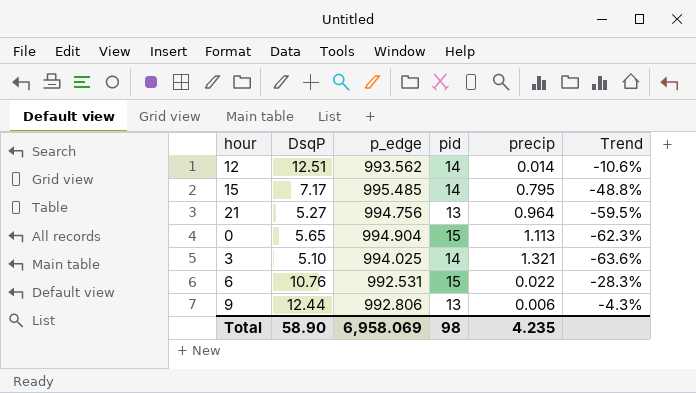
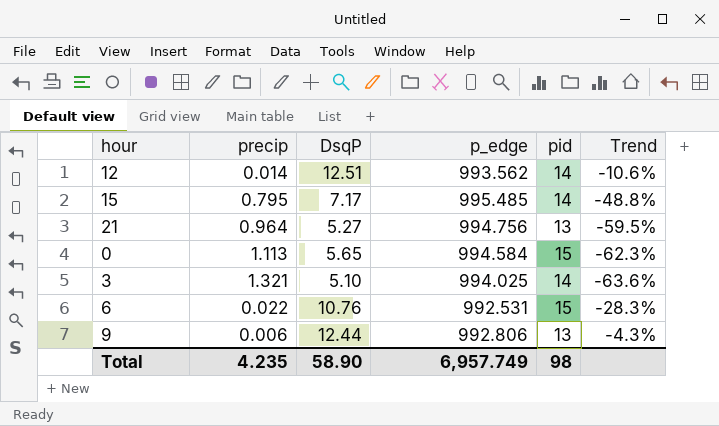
column precip | position: 5 -> 2
0 | p_edge: 994.904 -> 994.584
Total | p_edge: 6,958.069 -> 6,957.749

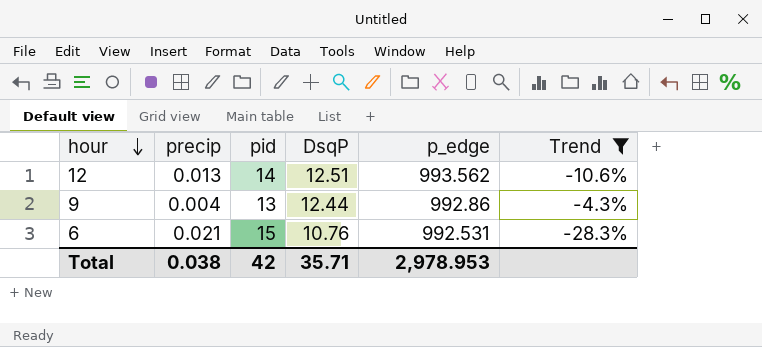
filter: none -> Trend >= -28.3%
row order: none -> hour descending
column pid | position: 5 -> 3
12 | precip: 0.014 -> 0.013
9 | precip: 0.006 -> 0.004
9 | p_edge: 992.806 -> 992.86
6 | precip: 0.022 -> 0.021
Total | precip: 4.235 -> 0.038
Total | pid: 98 -> 42
Total | DsqP: 58.90 -> 35.71
Total | p_edge: 6,957.749 -> 2,978.953

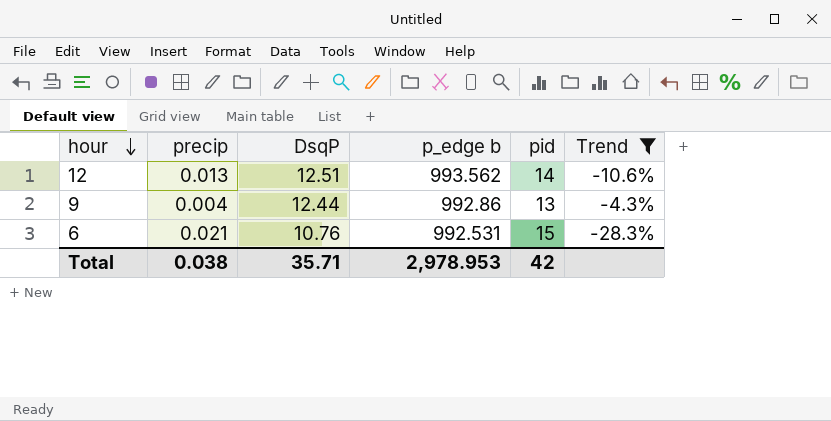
column name: p_edge -> p_edge b
column pid | position: 3 -> 5

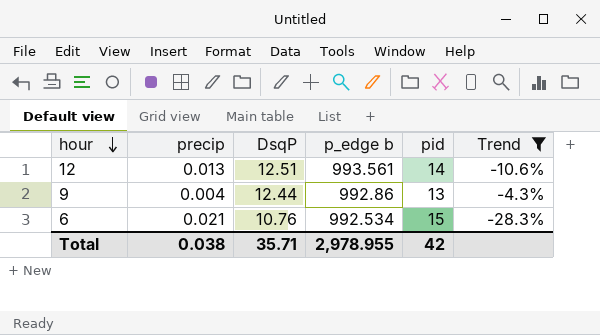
12 | p_edge b: 993.562 -> 993.561
6 | p_edge b: 992.531 -> 992.534
Total | p_edge b: 2,978.953 -> 2,978.955

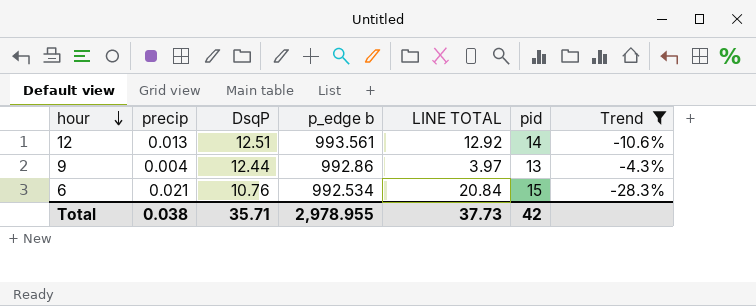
column LINE TOTAL | formula: none -> [precip] * [p_edge b]

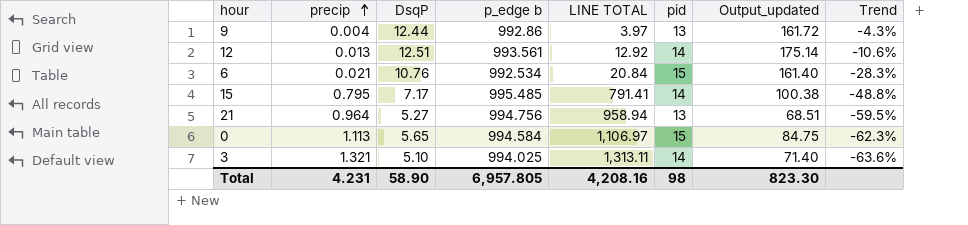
filter: Trend >= -28.3% -> none
row order: hour descending -> precip ascending
column Output_updated | formula: none -> [DsqP] * [pid]
Total | precip: 0.038 -> 4.231
Total | DsqP: 35.71 -> 58.90
Total | p_edge b: 2,978.955 -> 6,957.805
Total | LINE TOTAL: 37.73 -> 4,208.16
Total | pid: 42 -> 98

